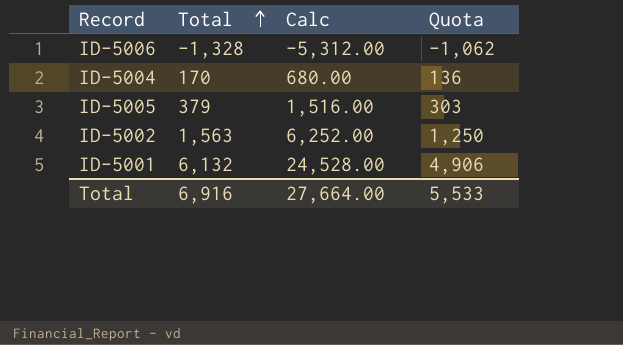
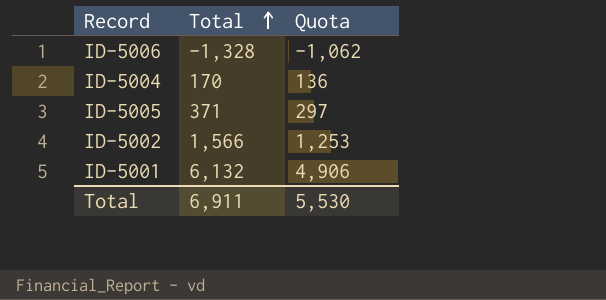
column Calc | formula: [Total] * 4 -> none
ID-5005 | Total: 379 -> 371
ID-5005 | Quota: 303 -> 297
ID-5002 | Total: 1,563 -> 1,566
ID-5002 | Quota: 1,250 -> 1,253
Total | Total: 6,916 -> 6,911
Total | Quota: 5,533 -> 5,530

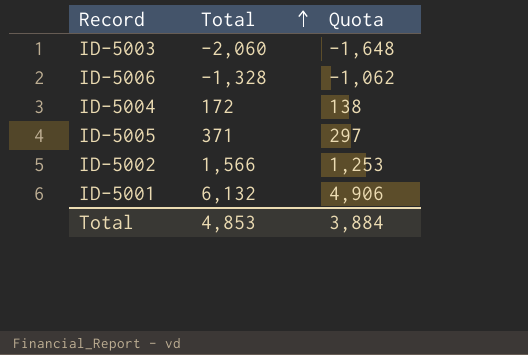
row ID-5003: none -> -2,060 | -1,648
ID-5004 | Total: 170 -> 172
ID-5004 | Quota: 136 -> 138
Total | Total: 6,911 -> 4,853
Total | Quota: 5,530 -> 3,884

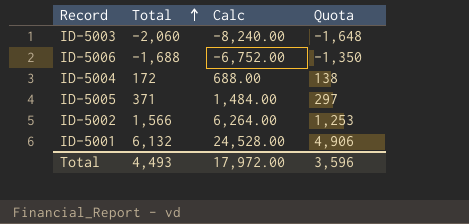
column Calc | formula: none -> [Total] * 4
ID-5006 | Total: -1,328 -> -1,688
ID-5006 | Quota: -1,062 -> -1,350
Total | Total: 4,853 -> 4,493
Total | Quota: 3,884 -> 3,596

